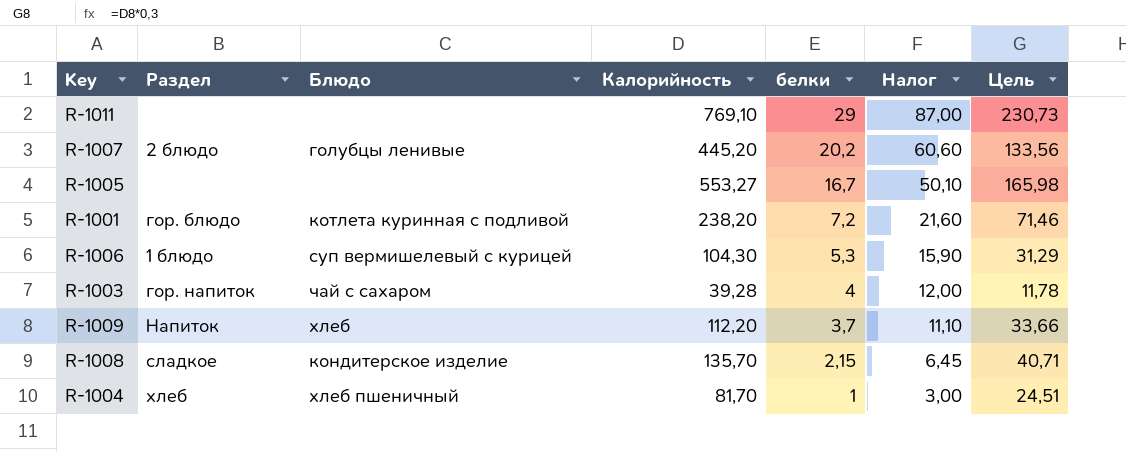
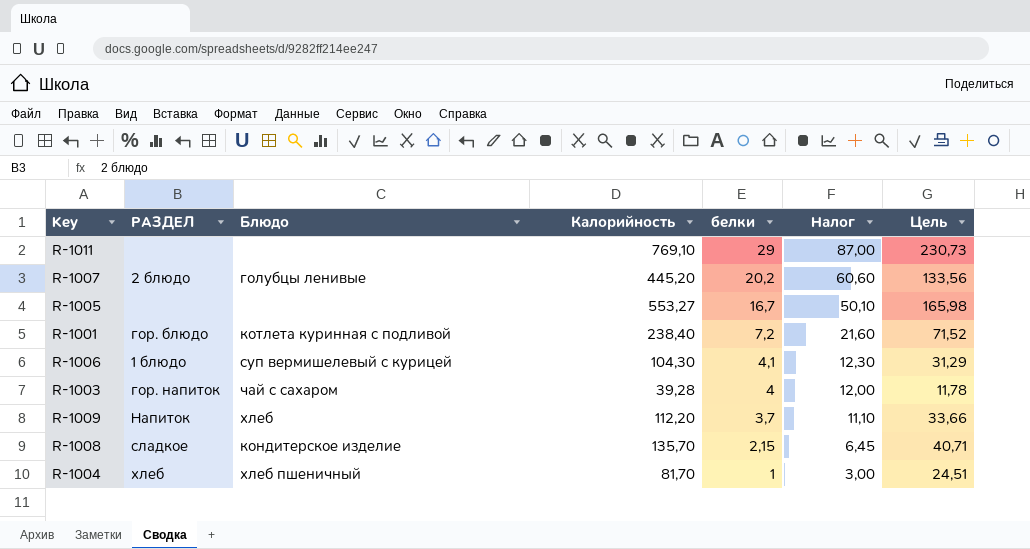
column name: Раздел -> РАЗДЕЛ
R-1001 | Калорийность: 238,20 -> 238,40
R-1001 | Цель: 71,46 -> 71,52
R-1006 | белки: 5,3 -> 4,1
R-1006 | Налог: 15,90 -> 12,30

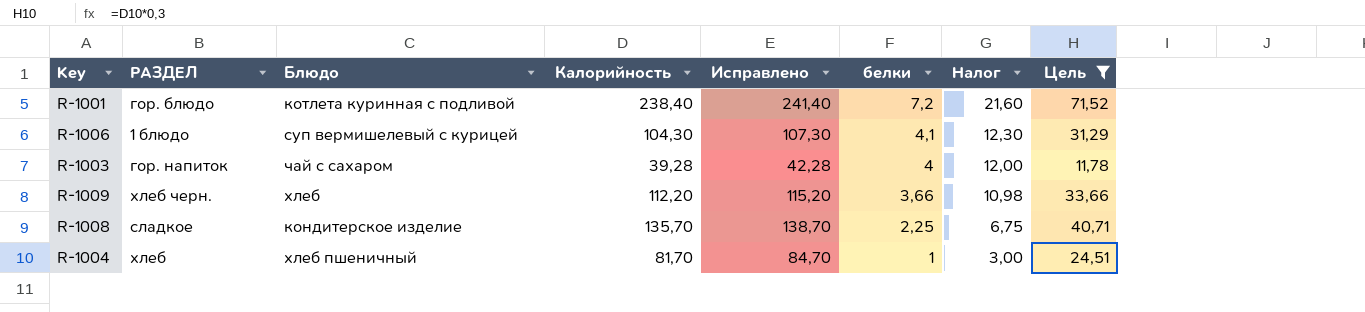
filter: none -> Цель <= 71,52
column Исправлено | formula: none -> [Калорийность] + 3
R-1009 | РАЗДЕЛ: Напиток -> хлеб черн.
R-1009 | белки: 3,7 -> 3,66
R-1009 | Налог: 11,10 -> 10,98
R-1008 | белки: 2,15 -> 2,25
R-1008 | Налог: 6,45 -> 6,75

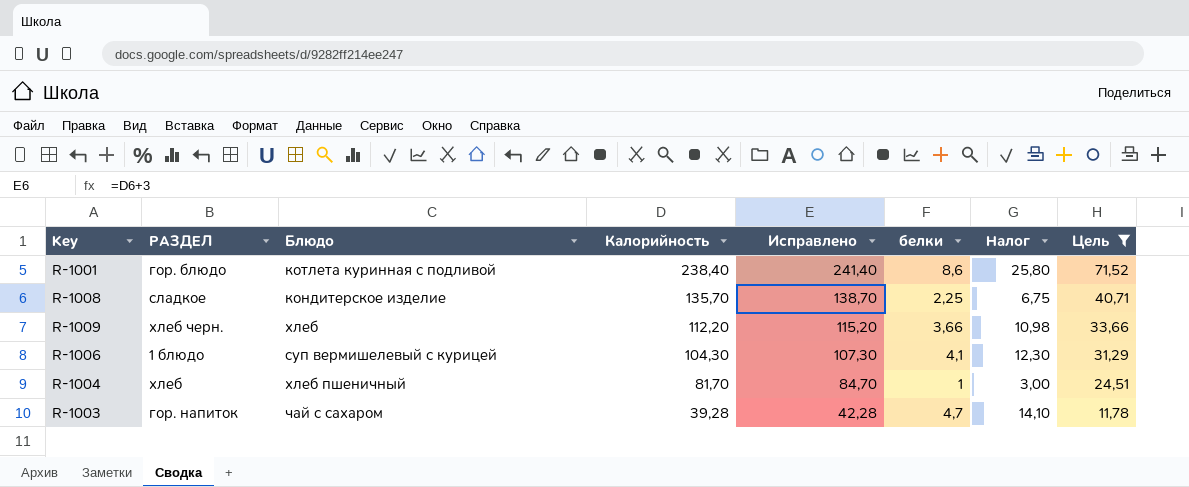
row order: белки descending -> Калорийность descending
R-1001 | белки: 7,2 -> 8,6
R-1001 | Налог: 21,60 -> 25,80
R-1003 | белки: 4 -> 4,7
R-1003 | Налог: 12,00 -> 14,10

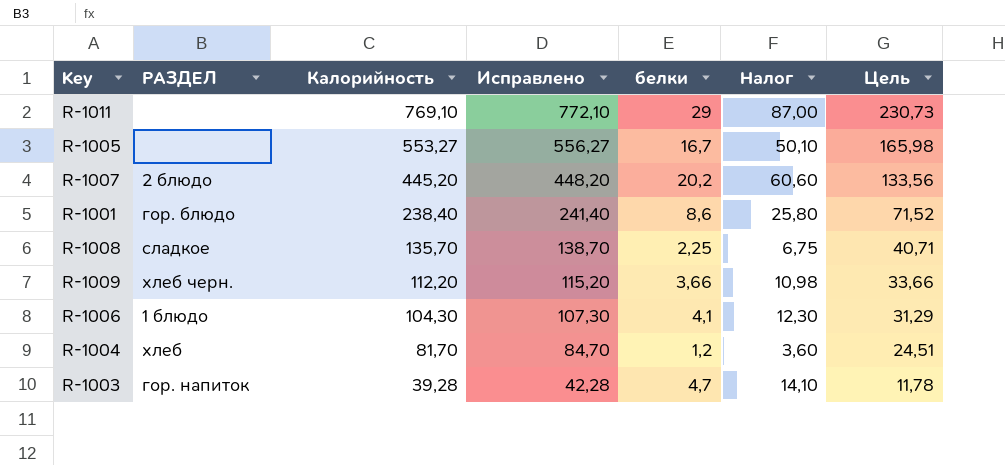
filter: Цель <= 71,52 -> none
column Блюдо | position: 3 -> none
R-1004 | белки: 1 -> 1,2
R-1004 | Налог: 3,00 -> 3,60

